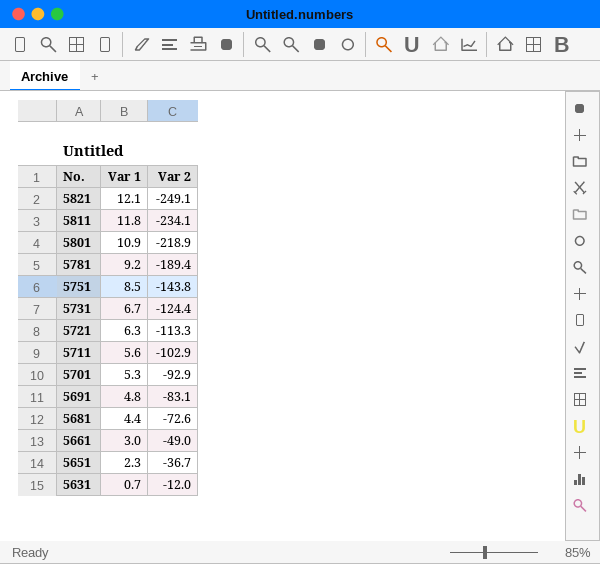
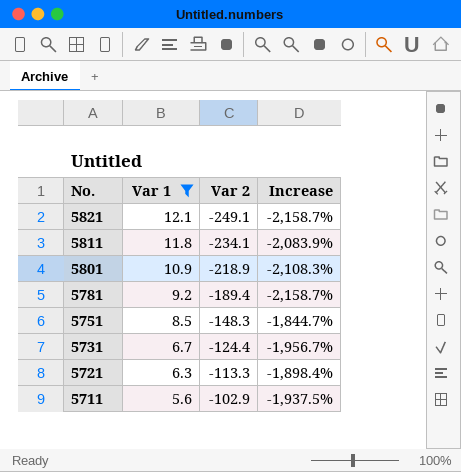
filter: none -> Var 1 >= 5.6
column Increase | formula: none -> ([Var 2] - [Var 1]) / [Var 1]
5751 | Var 2: -143.8 -> -148.3

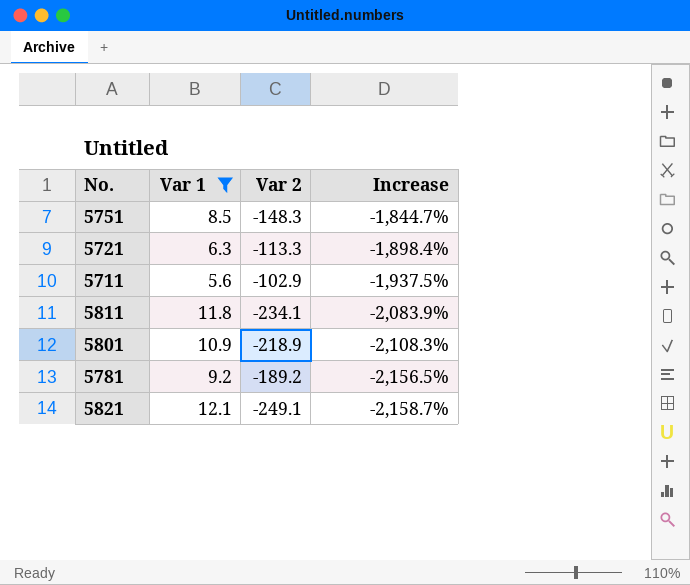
row order: No. descending -> Increase descending
row 5731: 6.7 | -124.4 | -1,956.7% -> none
5781 | Var 2: -189.4 -> -189.2
5781 | Increase: -2,158.7% -> -2,156.5%

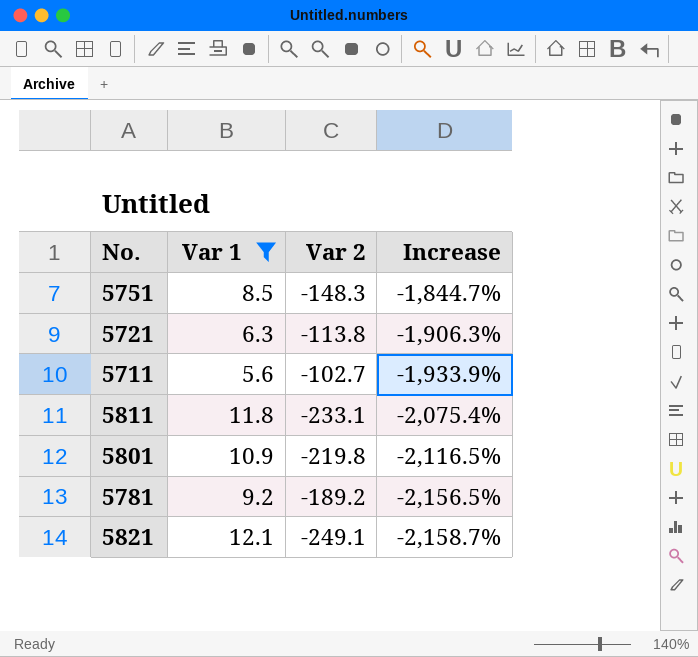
5721 | Var 2: -113.3 -> -113.8
5721 | Increase: -1,898.4% -> -1,906.3%
5711 | Var 2: -102.9 -> -102.7
5711 | Increase: -1,937.5% -> -1,933.9%
5811 | Var 2: -234.1 -> -233.1
5811 | Increase: -2,083.9% -> -2,075.4%
5801 | Var 2: -218.9 -> -219.8
5801 | Increase: -2,108.3% -> -2,116.5%

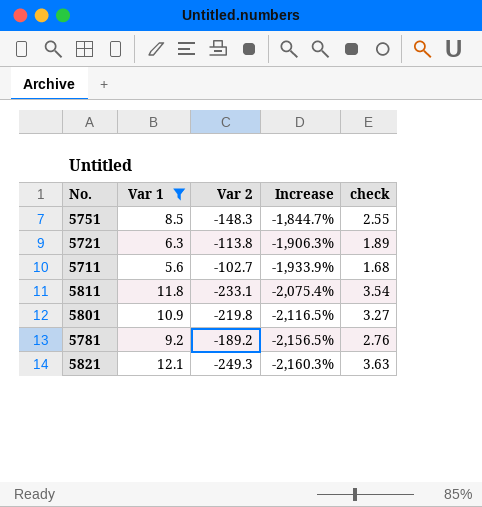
column check | formula: none -> [Var 1] * 0.3
5821 | Var 2: -249.1 -> -249.3
5821 | Increase: -2,158.7% -> -2,160.3%

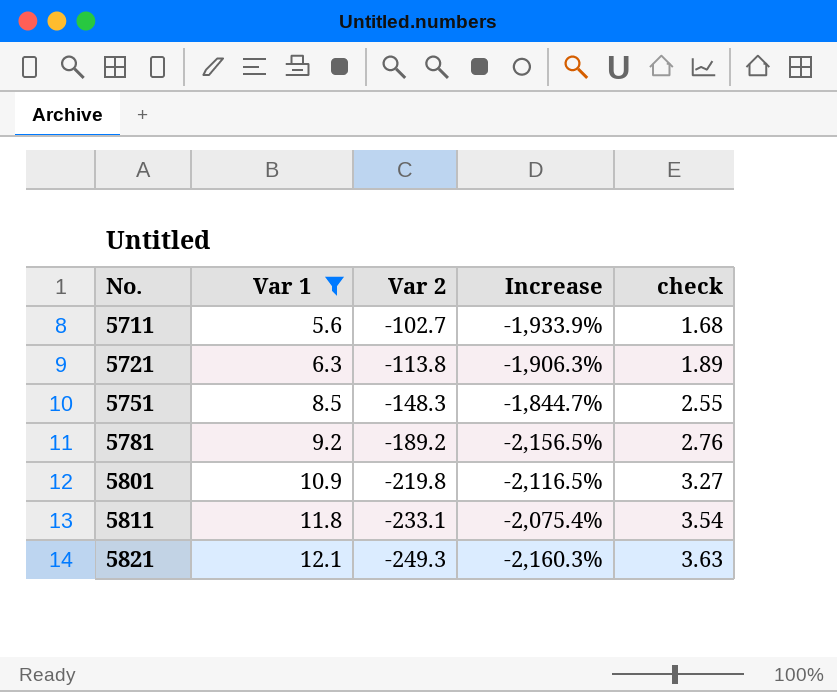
row order: Increase descending -> No. ascending

